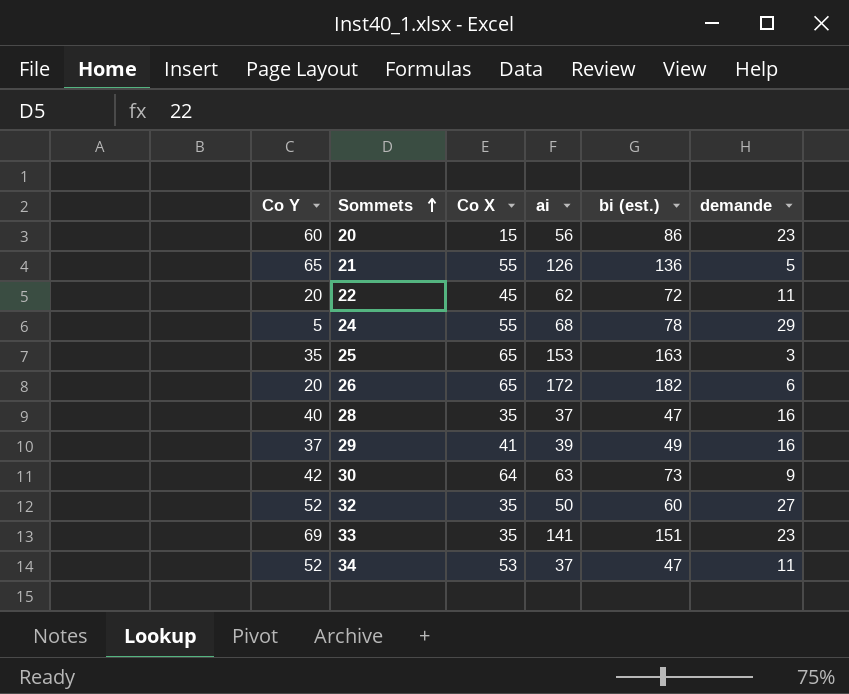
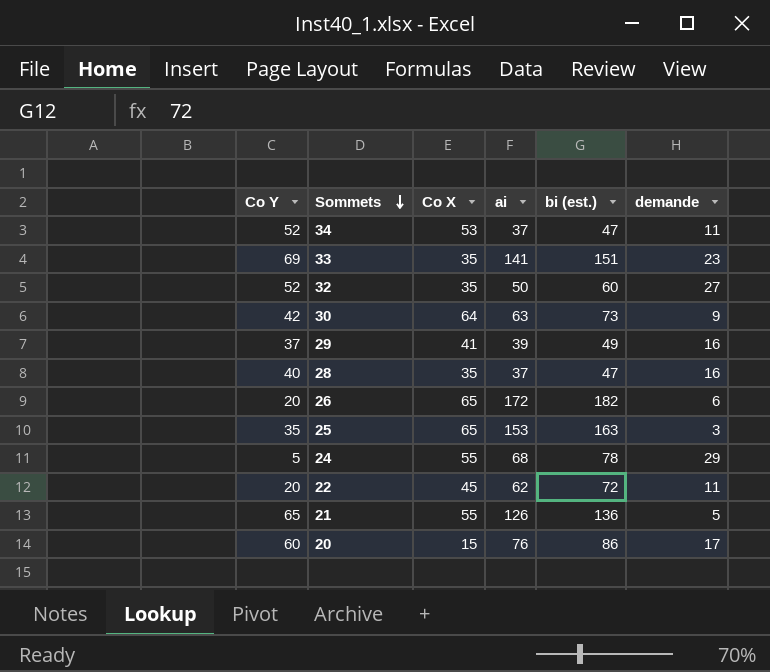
row order: Sommets ascending -> Sommets descending
20 | ai: 56 -> 76
20 | demande: 23 -> 17

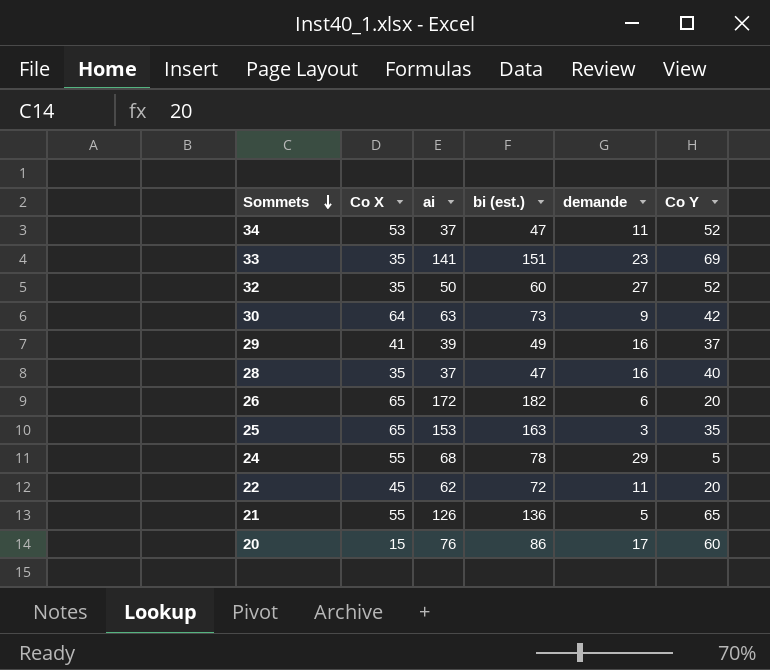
column Co Y | position: 1 -> 6

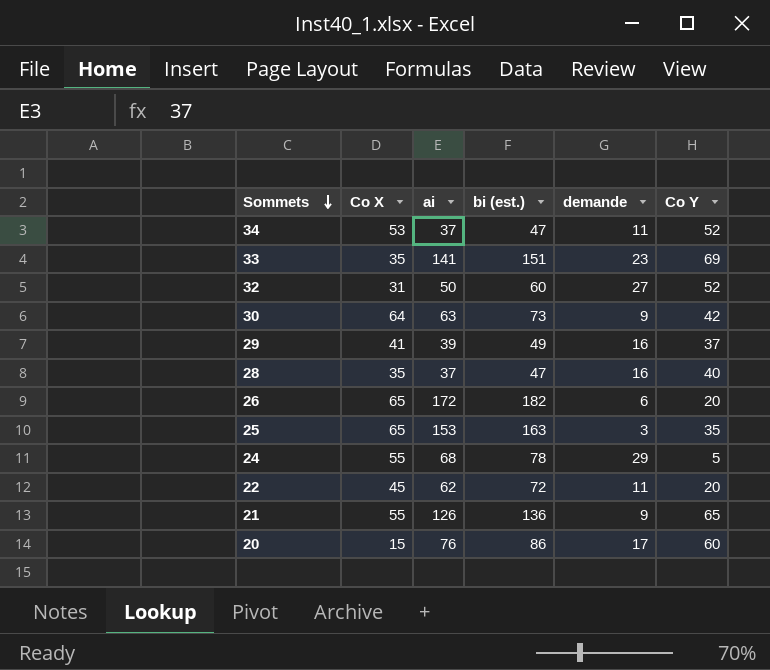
32 | Co X: 35 -> 31
21 | demande: 5 -> 9

